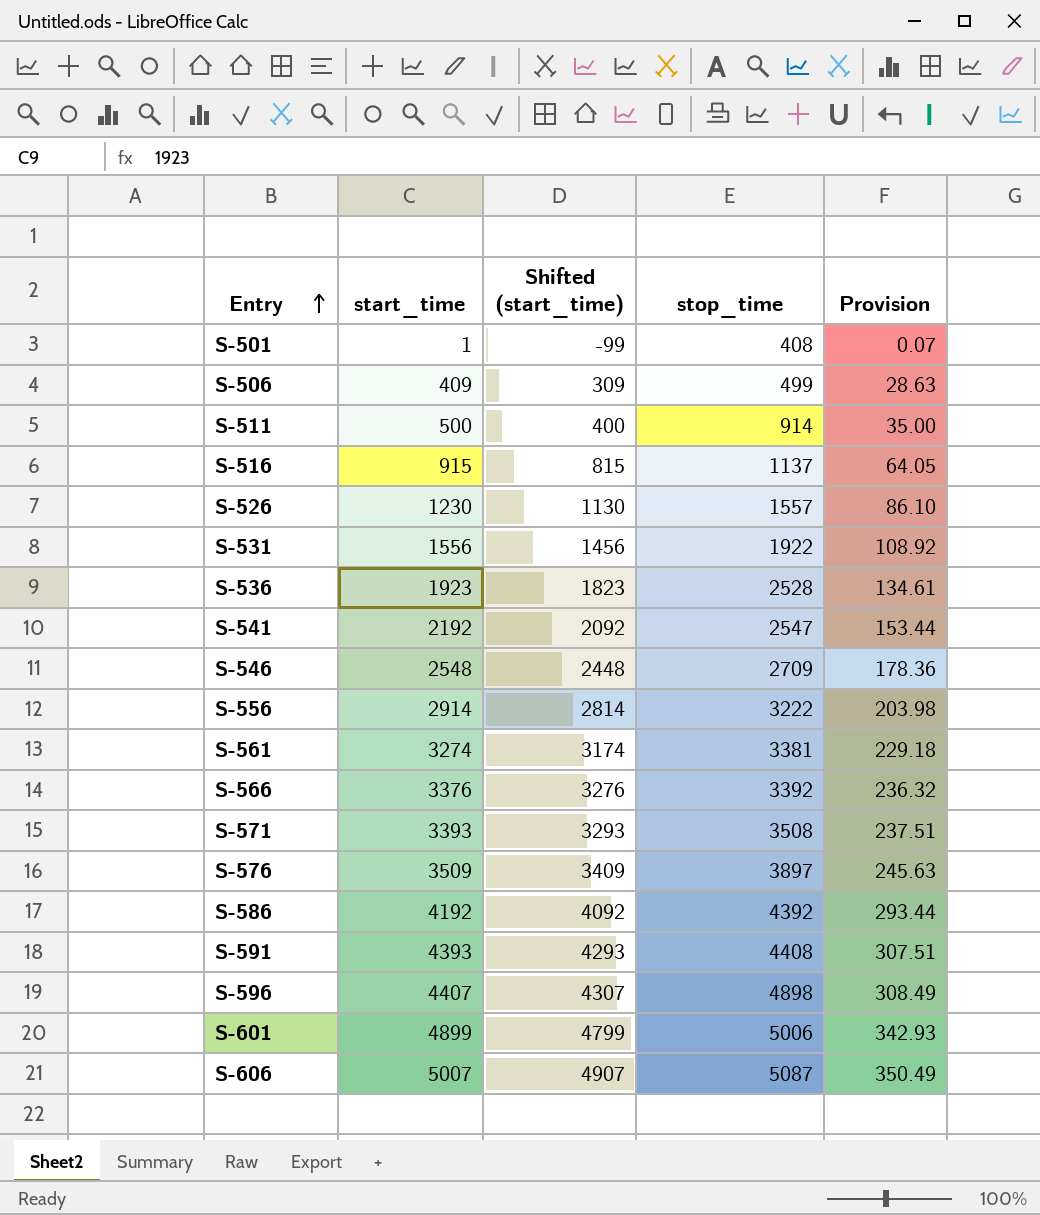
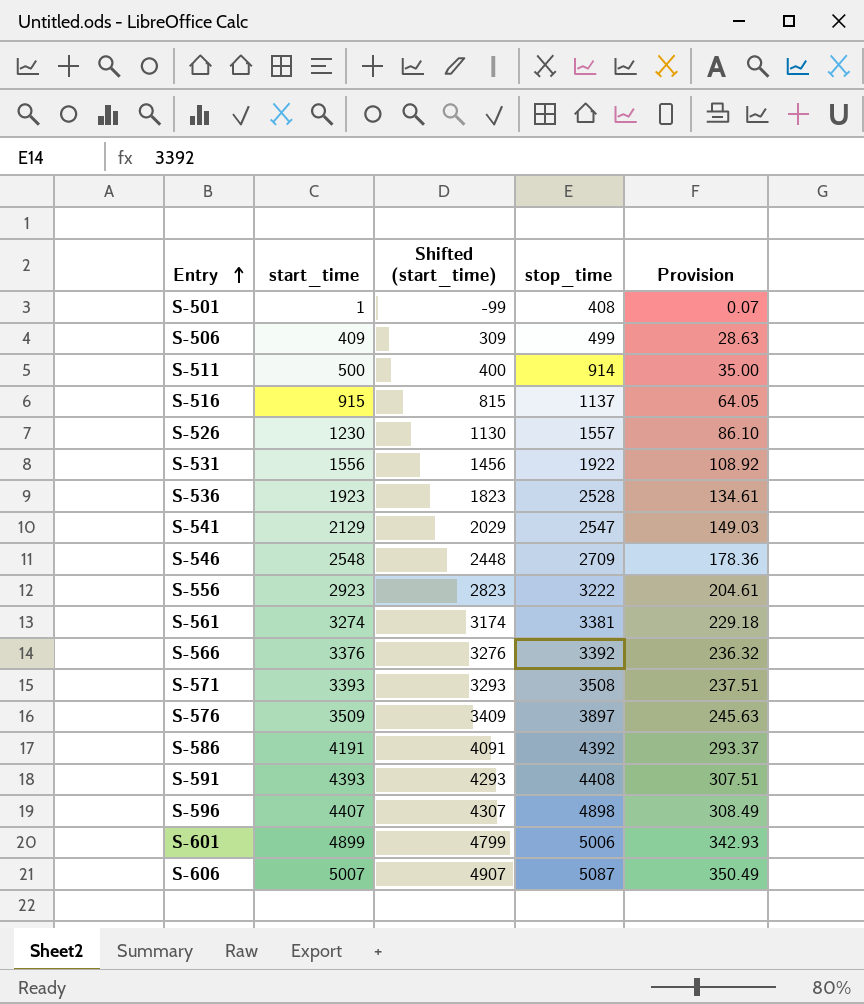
S-541 | start_time: 2192 -> 2129
S-541 | Shifted (start_time): 2092 -> 2029
S-541 | Provision: 153.44 -> 149.03
S-556 | start_time: 2914 -> 2923
S-556 | Shifted (start_time): 2814 -> 2823
S-556 | Provision: 203.98 -> 204.61
S-586 | start_time: 4192 -> 4191
S-586 | Shifted (start_time): 4092 -> 4091
S-586 | Provision: 293.44 -> 293.37

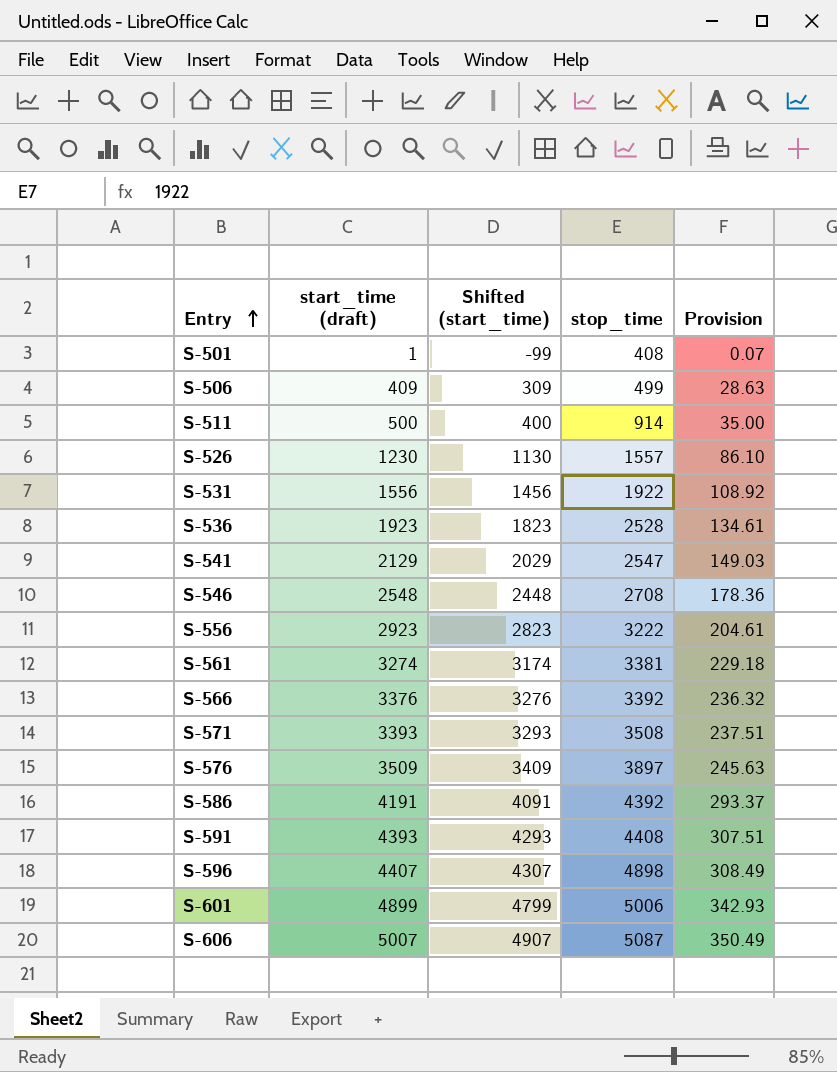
column name: start_time -> start_time (draft)
row S-516: 915 | 815 | 1137 | 64.05 -> none
S-546 | stop_time: 2709 -> 2708

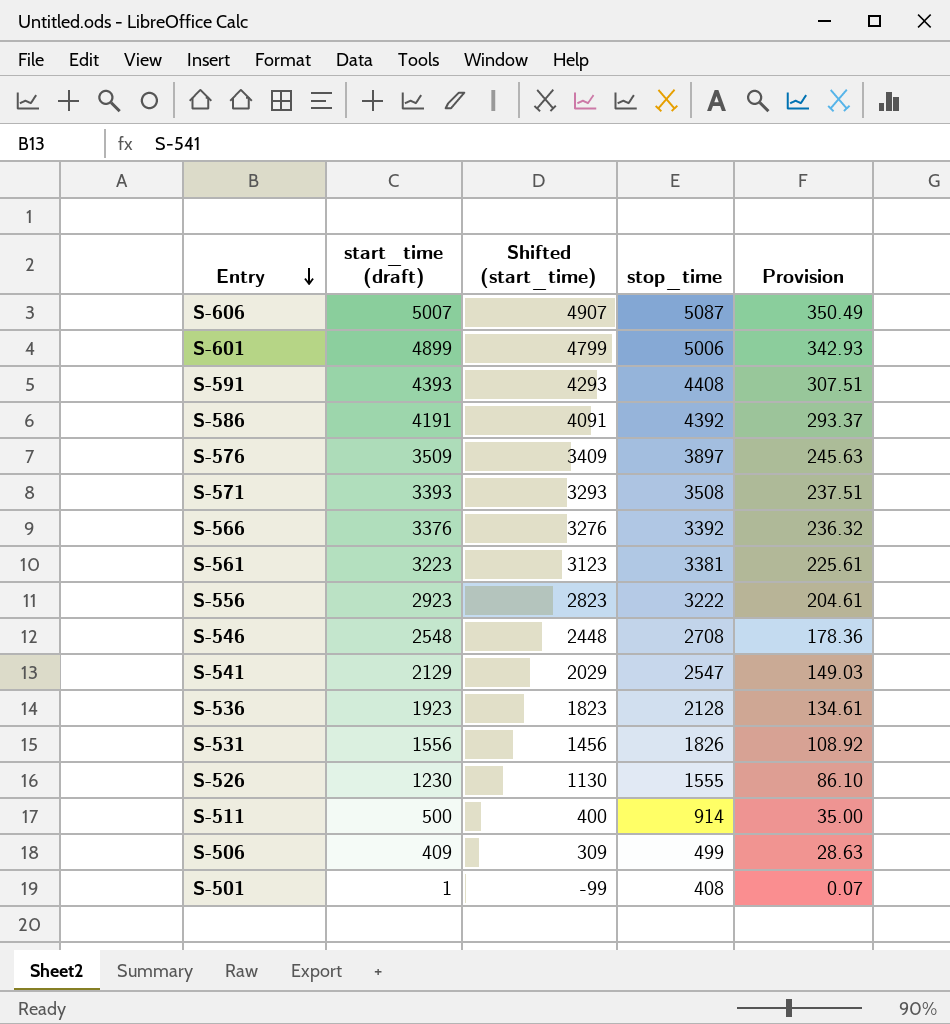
row order: Entry ascending -> Entry descending
row S-596: 4407 | 4307 | 4898 | 308.49 -> none
S-561 | start_time (draft): 3274 -> 3223
S-561 | Shifted (start_time): 3174 -> 3123
S-561 | Provision: 229.18 -> 225.61
S-536 | stop_time: 2528 -> 2128
S-531 | stop_time: 1922 -> 1826
S-526 | stop_time: 1557 -> 1555

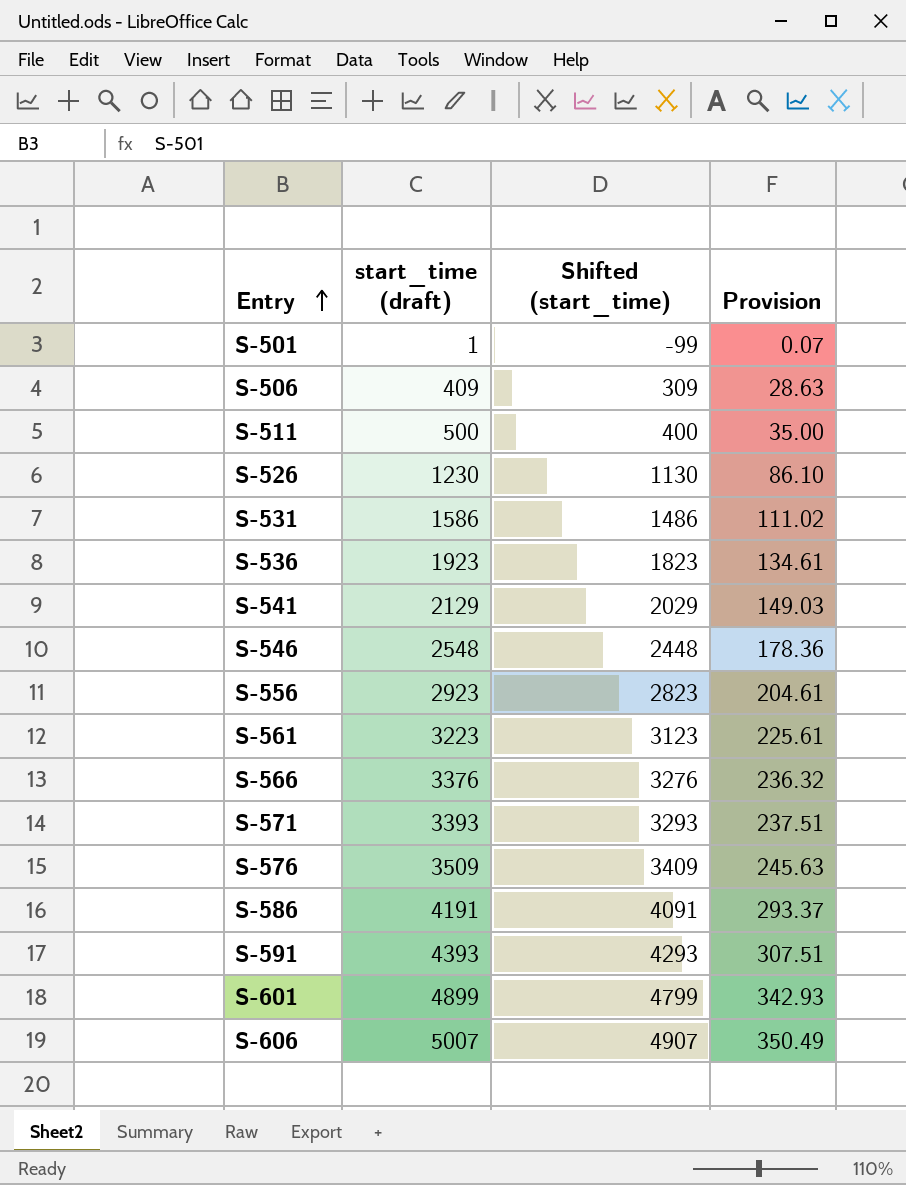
row order: Entry descending -> Entry ascending
column stop_time | position: 4 -> none
S-531 | start_time (draft): 1556 -> 1586
S-531 | Shifted (start_time): 1456 -> 1486
S-531 | Provision: 108.92 -> 111.02

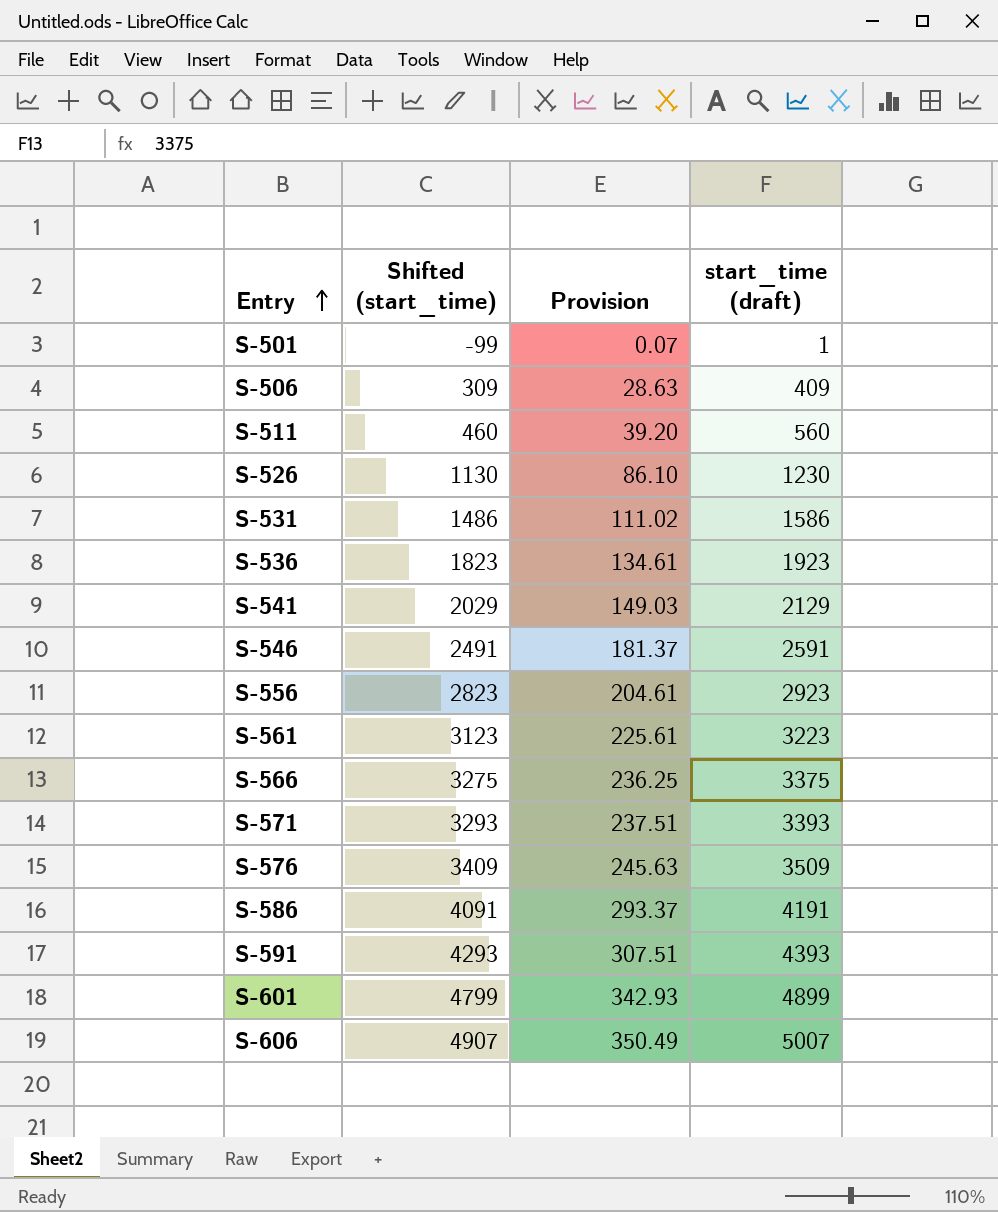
column start_time (draft) | position: 2 -> 4
S-511 | Shifted (start_time): 400 -> 460
S-511 | Provision: 35.00 -> 39.20
S-511 | start_time (draft): 500 -> 560
S-546 | Shifted (start_time): 2448 -> 2491
S-546 | Provision: 178.36 -> 181.37
S-546 | start_time (draft): 2548 -> 2591
S-566 | Shifted (start_time): 3276 -> 3275
S-566 | Provision: 236.32 -> 236.25
S-566 | start_time (draft): 3376 -> 3375

